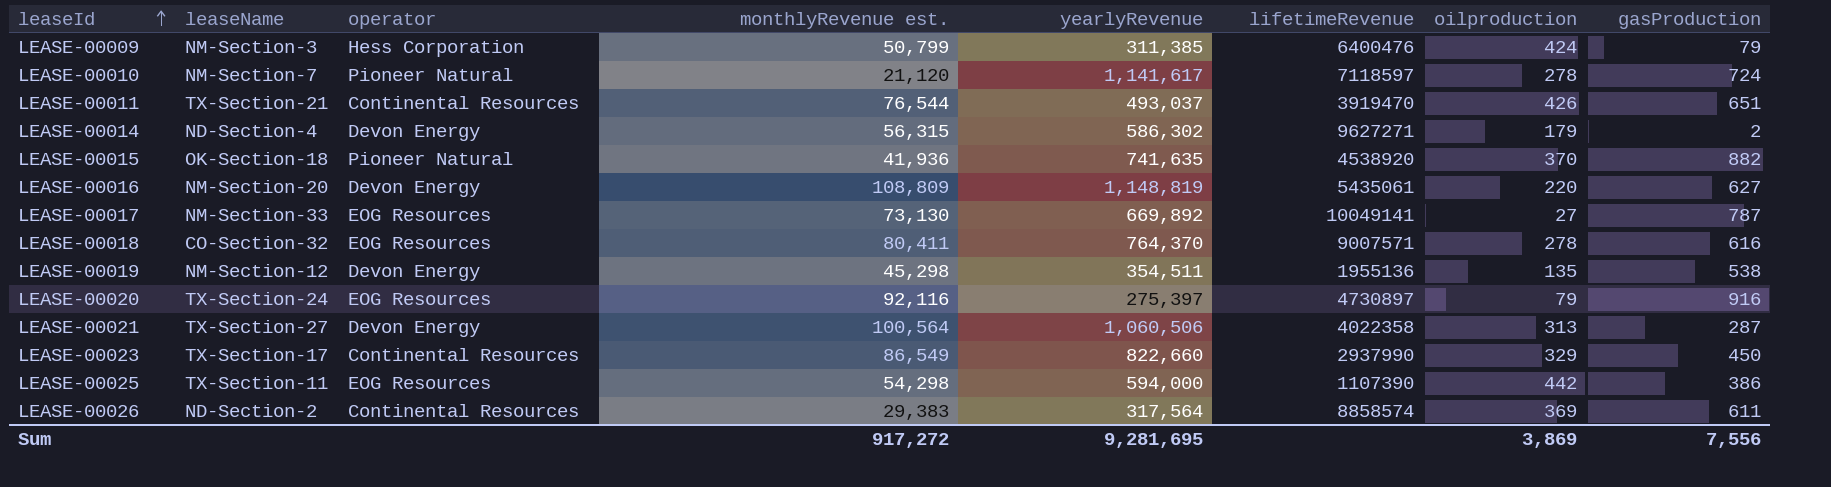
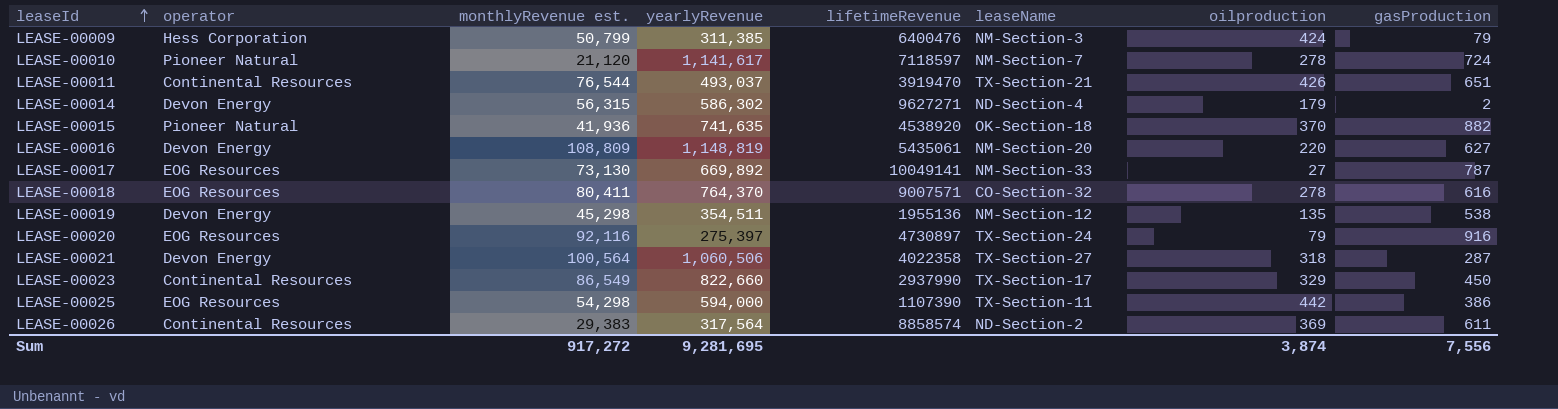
column leaseName | position: 2 -> 6
LEASE-00021 | oilproduction: 313 -> 318
Sum | oilproduction: 3,869 -> 3,874

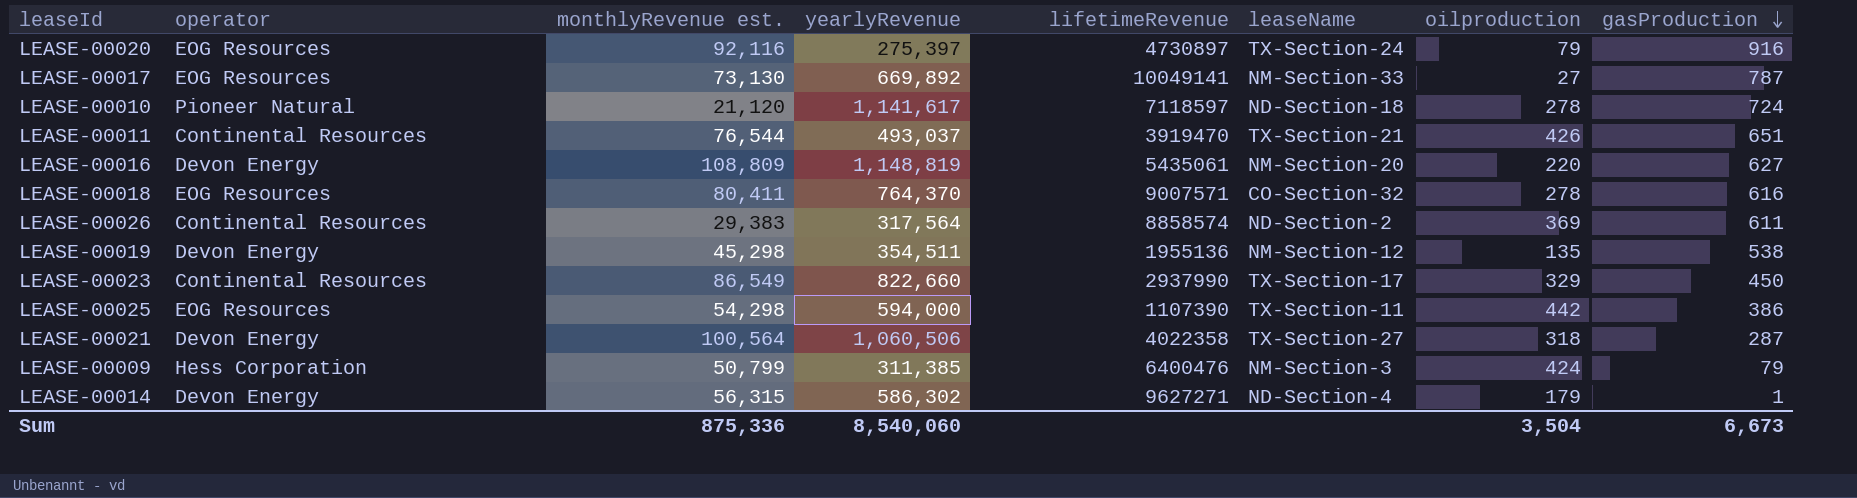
row order: leaseId ascending -> gasProduction descending
row LEASE-00015: Pioneer Natural | 41,936 | 741,635 | 4538920 | OK-Section-18 | 370 | 882 -> none
LEASE-00010 | leaseName: NM-Section-7 -> ND-Section-18
LEASE-00014 | gasProduction: 2 -> 1
Sum | monthlyRevenue est.: 917,272 -> 875,336
Sum | yearlyRevenue: 9,281,695 -> 8,540,060
Sum | oilproduction: 3,874 -> 3,504
Sum | gasProduction: 7,556 -> 6,673

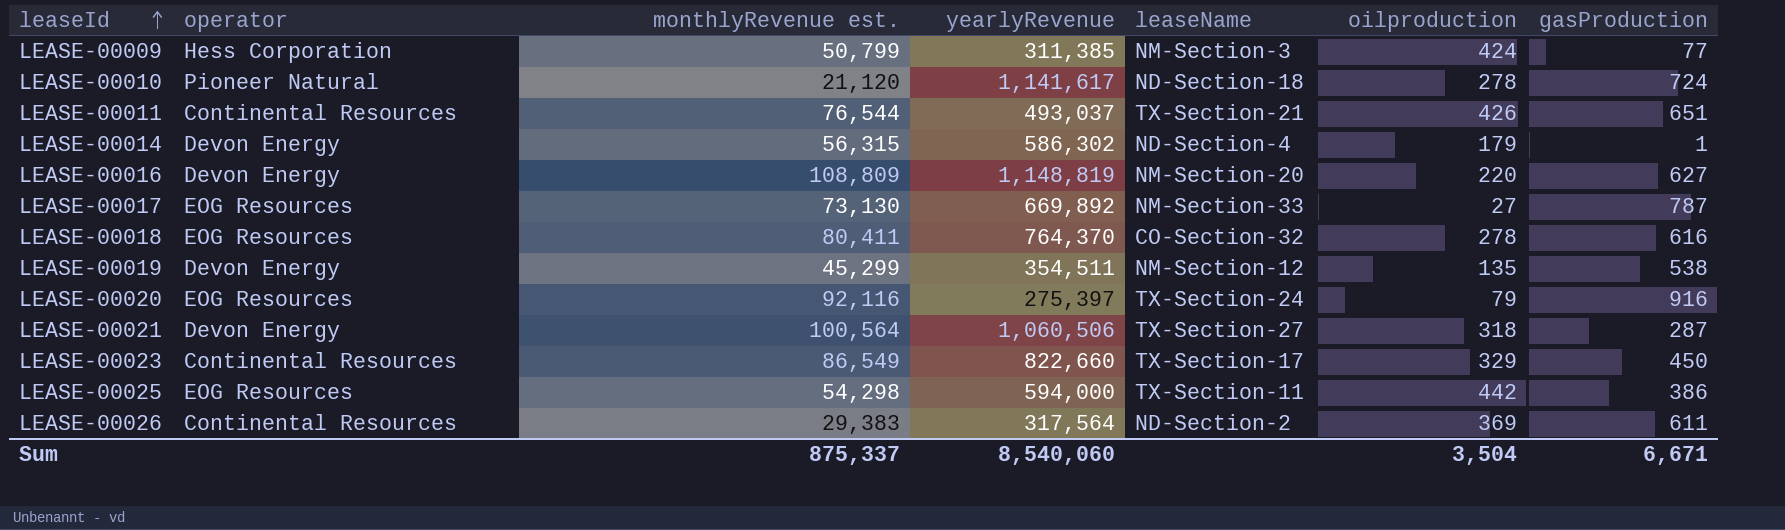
row order: gasProduction descending -> leaseId ascending
column lifetimeRevenue | position: 5 -> none
LEASE-00009 | gasProduction: 79 -> 77
LEASE-00019 | monthlyRevenue est.: 45,298 -> 45,299
Sum | monthlyRevenue est.: 875,336 -> 875,337
Sum | gasProduction: 6,673 -> 6,671

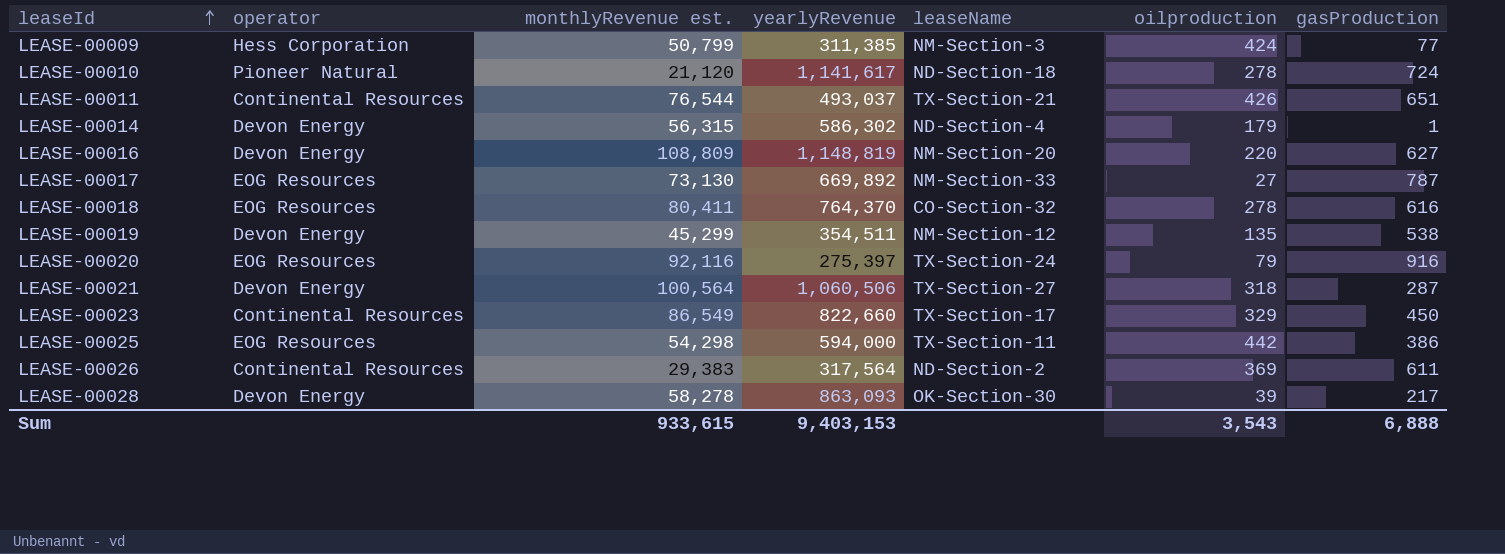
row LEASE-00028: none -> Devon Energy | 58,278 | 863,093 | OK-Section-30 | 39 | 217
Sum | monthlyRevenue est.: 875,337 -> 933,615
Sum | yearlyRevenue: 8,540,060 -> 9,403,153
Sum | oilproduction: 3,504 -> 3,543
Sum | gasProduction: 6,671 -> 6,888

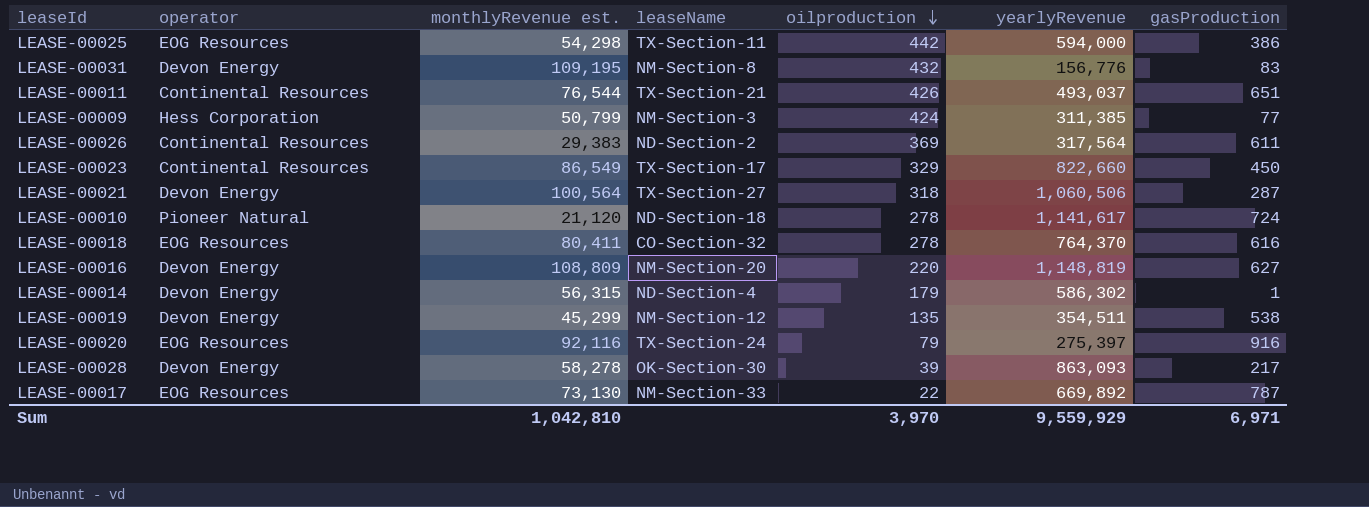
row order: leaseId ascending -> oilproduction descending
column yearlyRevenue | position: 4 -> 6
row LEASE-00031: none -> Devon Energy | 109,195 | NM-Section-8 | 432 | 156,776 | 83
LEASE-00017 | oilproduction: 27 -> 22
Sum | monthlyRevenue est.: 933,615 -> 1,042,810
Sum | oilproduction: 3,543 -> 3,970
Sum | yearlyRevenue: 9,403,153 -> 9,559,929
Sum | gasProduction: 6,888 -> 6,971

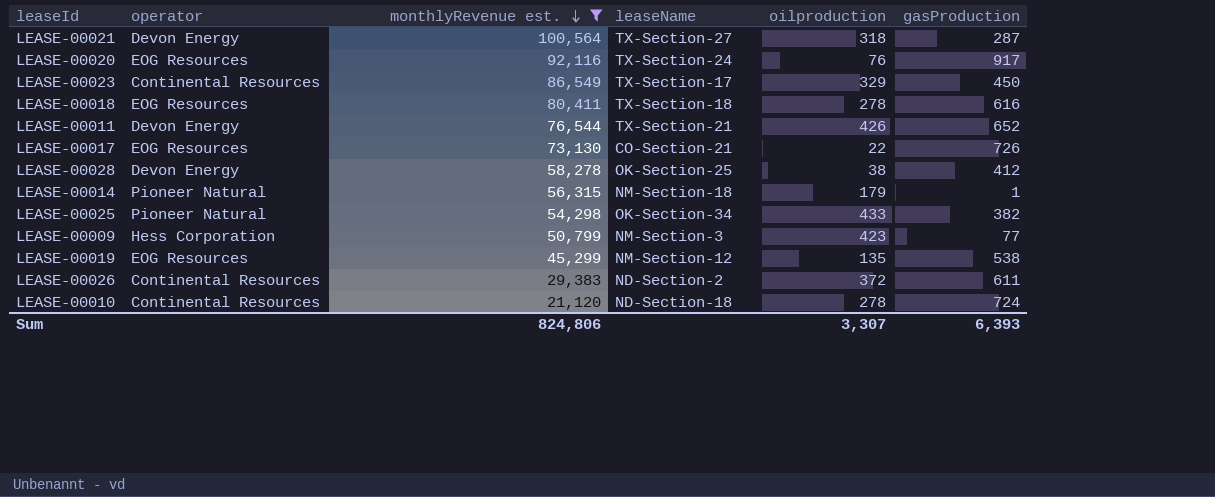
filter: none -> monthlyRevenue est. <= 100,564
row order: oilproduction descending -> monthlyRevenue est. descending
column yearlyRevenue | position: 6 -> none
LEASE-00020 | oilproduction: 79 -> 76
LEASE-00020 | gasProduction: 916 -> 917
LEASE-00018 | leaseName: CO-Section-32 -> TX-Section-18
LEASE-00011 | operator: Continental Resources -> Devon Energy
LEASE-00011 | gasProduction: 651 -> 652
LEASE-00017 | leaseName: NM-Section-33 -> CO-Section-21
LEASE-00017 | gasProduction: 787 -> 726
LEASE-00028 | leaseName: OK-Section-30 -> OK-Section-25
LEASE-00028 | oilproduction: 39 -> 38
LEASE-00028 | gasProduction: 217 -> 412
LEASE-00014 | operator: Devon Energy -> Pioneer Natural
LEASE-00014 | leaseName: ND-Section-4 -> NM-Section-18
LEASE-00025 | operator: EOG Resources -> Pioneer Natural
LEASE-00025 | leaseName: TX-Section-11 -> OK-Section-34
LEASE-00025 | oilproduction: 442 -> 433
LEASE-00025 | gasProduction: 386 -> 382
LEASE-00009 | oilproduction: 424 -> 423
LEASE-00019 | operator: Devon Energy -> EOG Resources
LEASE-00026 | oilproduction: 369 -> 372
LEASE-00010 | operator: Pioneer Natural -> Continental Resources
Sum | monthlyRevenue est.: 1,042,810 -> 824,806
Sum | oilproduction: 3,970 -> 3,307
Sum | gasProduction: 6,971 -> 6,393

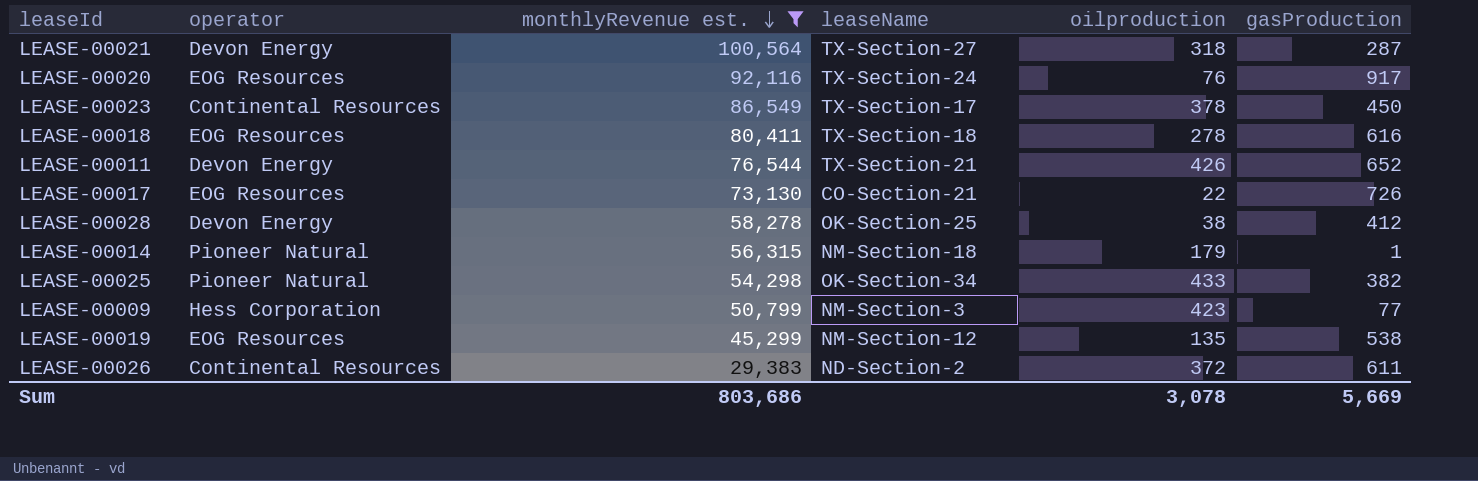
row LEASE-00010: Continental Resources | 21,120 | ND-Section-18 | 278 | 724 -> none
LEASE-00023 | oilproduction: 329 -> 378
Sum | monthlyRevenue est.: 824,806 -> 803,686
Sum | oilproduction: 3,307 -> 3,078
Sum | gasProduction: 6,393 -> 5,669

